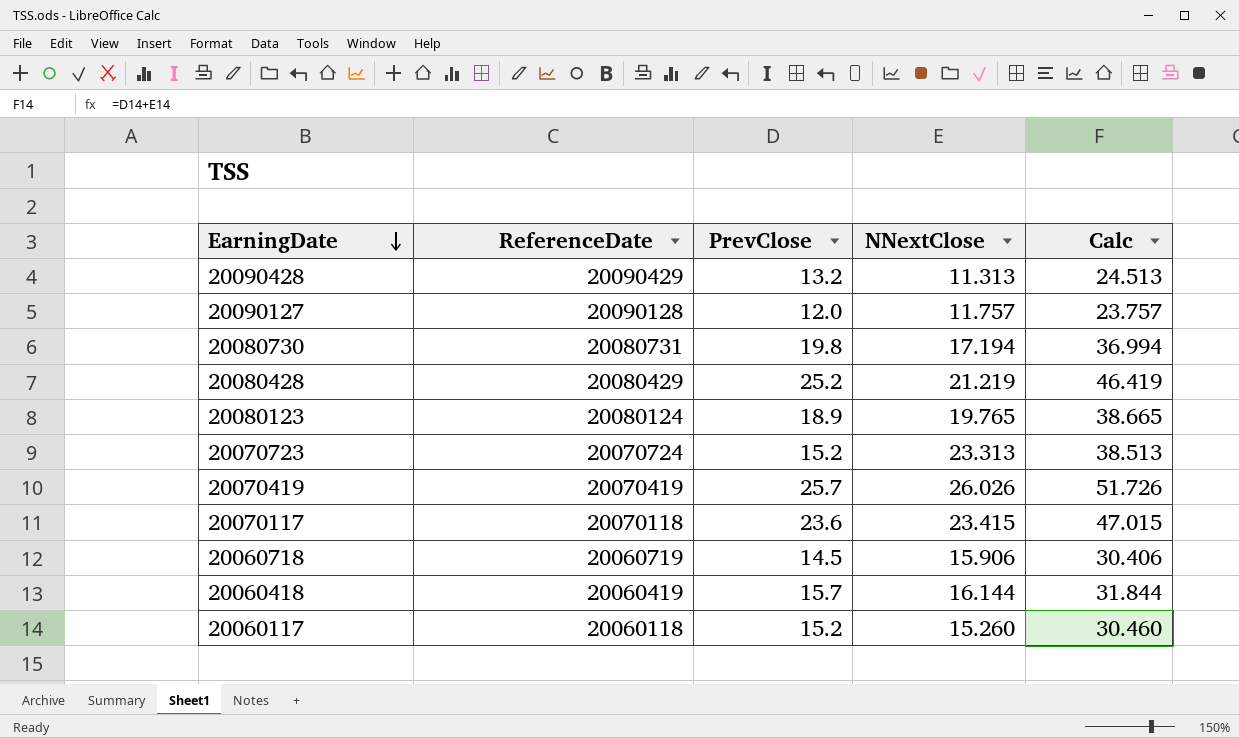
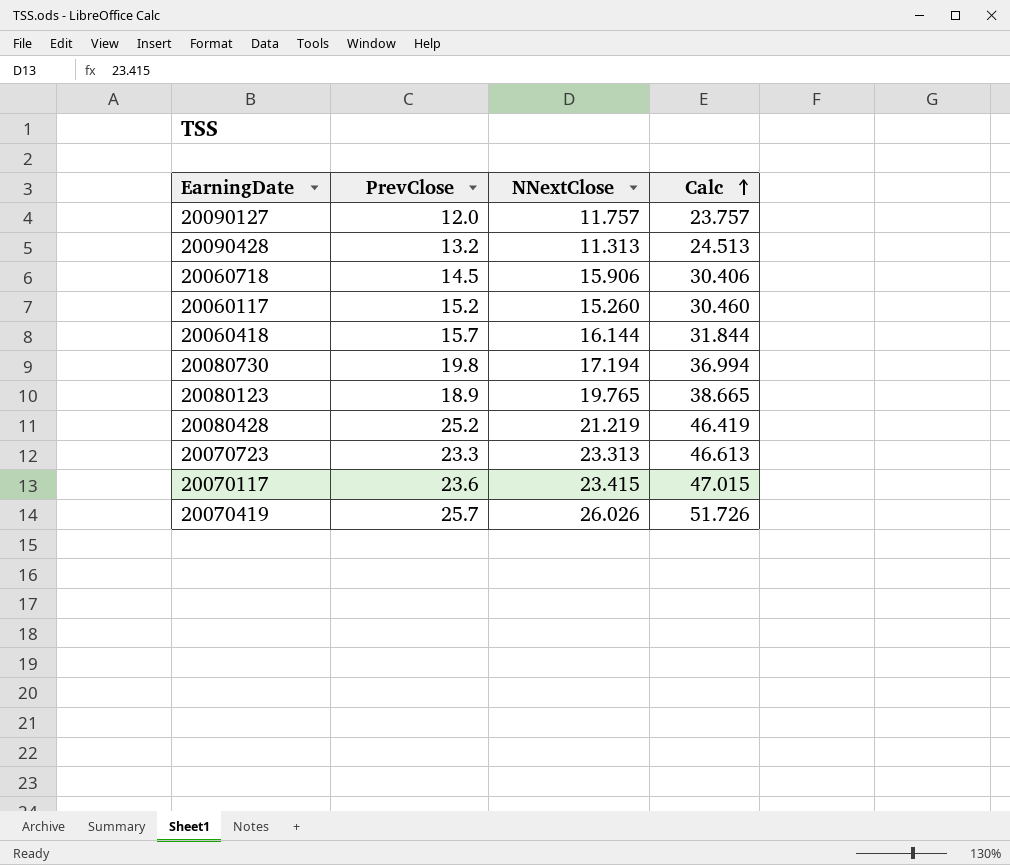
row order: EarningDate descending -> Calc ascending
column ReferenceDate | position: 2 -> none
20070723 | PrevClose: 15.2 -> 23.3
20070723 | Calc: 38.513 -> 46.613

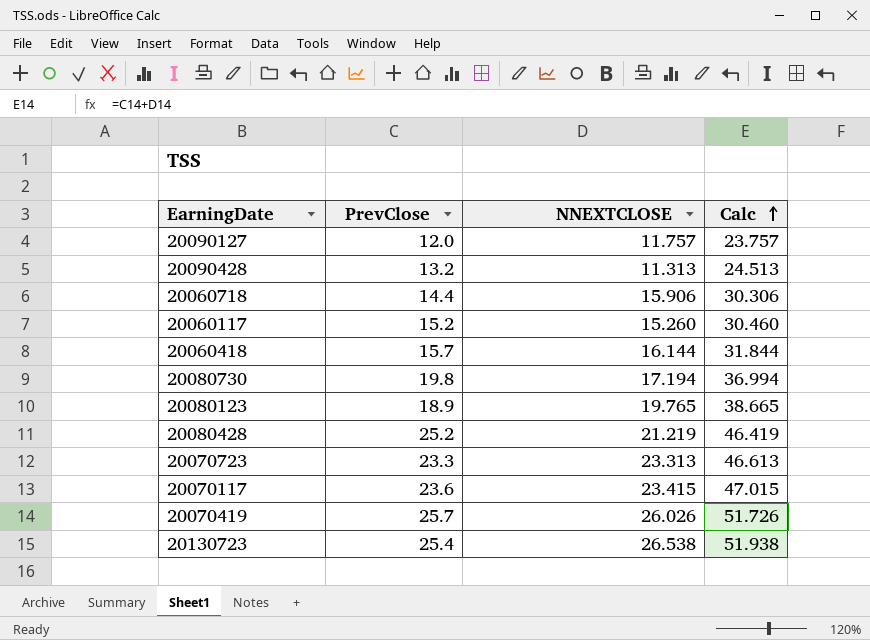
column name: NNextClose -> NNEXTCLOSE
20060718 | PrevClose: 14.5 -> 14.4
20060718 | Calc: 30.406 -> 30.306
row 20130723: none -> 25.4 | 26.538 | 51.938

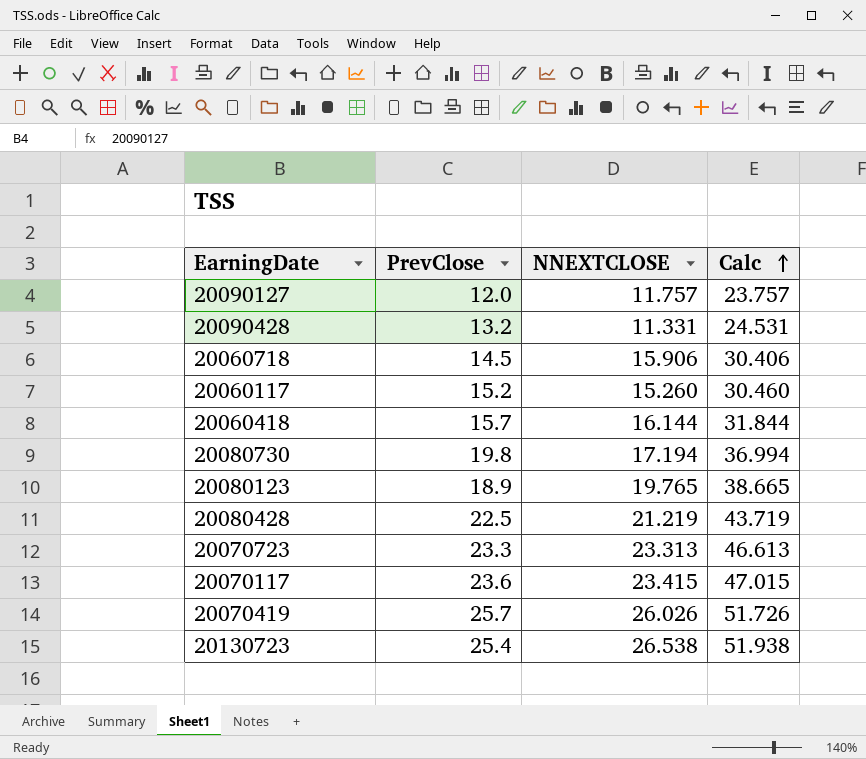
20090428 | NNEXTCLOSE: 11.313 -> 11.331
20090428 | Calc: 24.513 -> 24.531
20060718 | PrevClose: 14.4 -> 14.5
20060718 | Calc: 30.306 -> 30.406
20080428 | PrevClose: 25.2 -> 22.5
20080428 | Calc: 46.419 -> 43.719

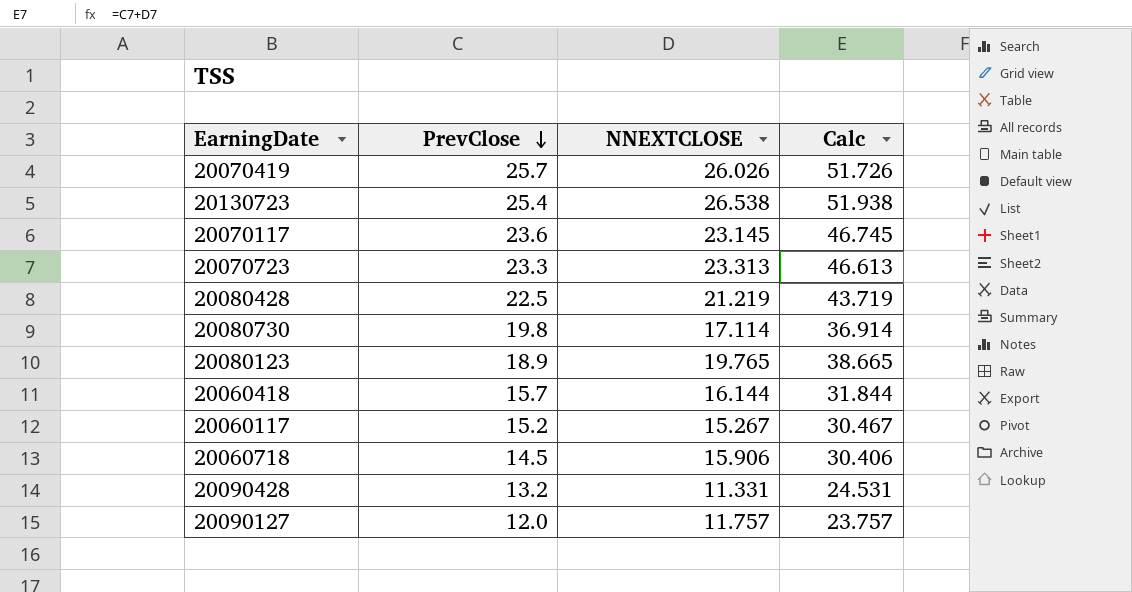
row order: Calc ascending -> PrevClose descending
20070117 | NNEXTCLOSE: 23.415 -> 23.145
20070117 | Calc: 47.015 -> 46.745
20080730 | NNEXTCLOSE: 17.194 -> 17.114
20080730 | Calc: 36.994 -> 36.914
20060117 | NNEXTCLOSE: 15.260 -> 15.267
20060117 | Calc: 30.460 -> 30.467

